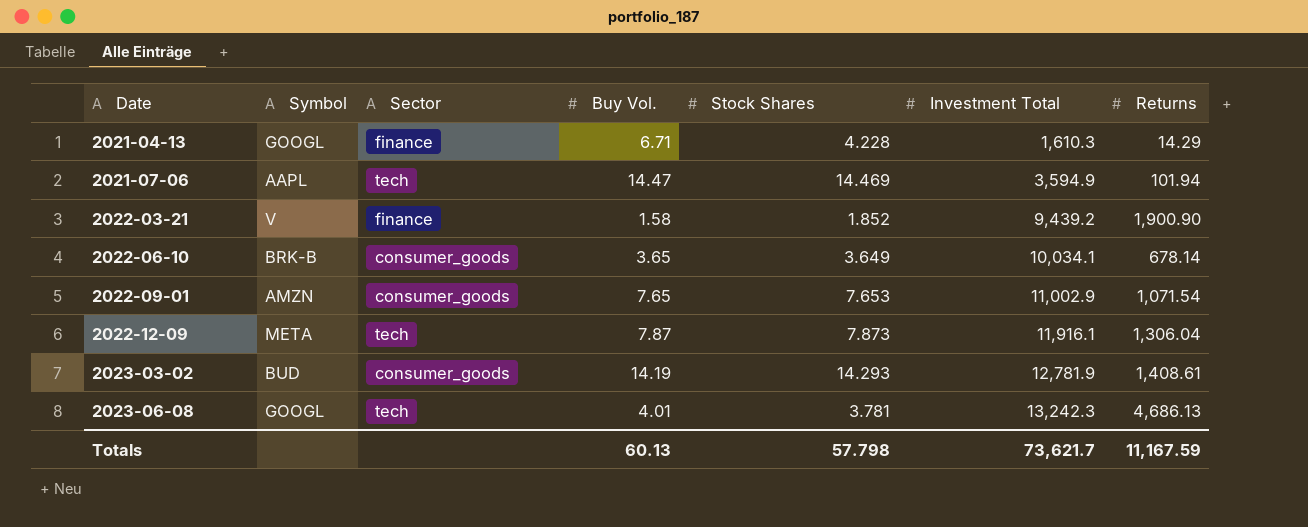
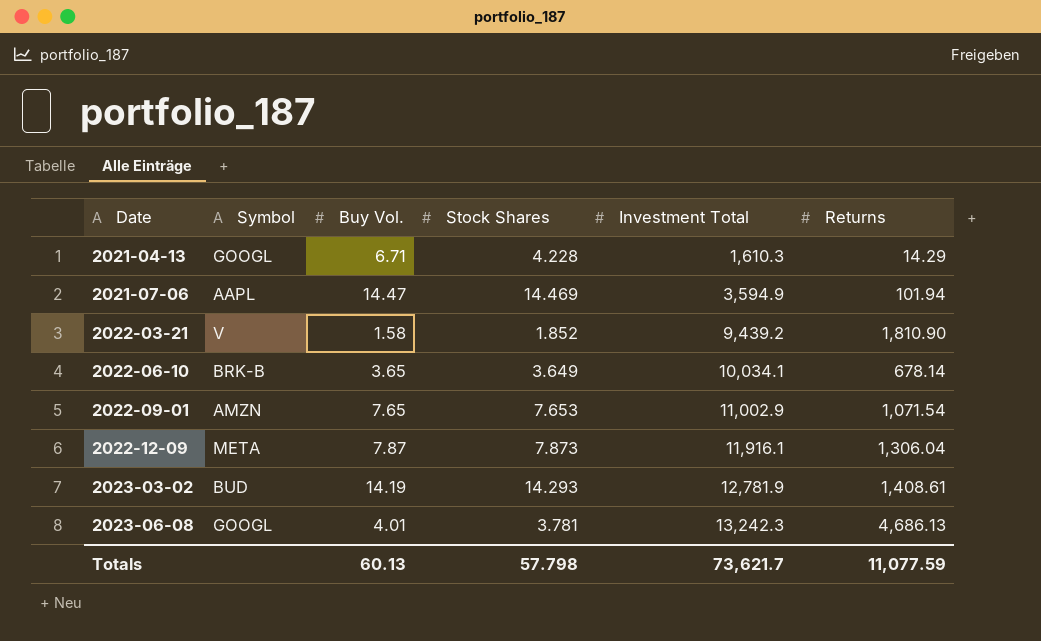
column Sector | position: 3 -> none
2022-03-21 | Returns: 1,900.90 -> 1,810.90
Totals | Returns: 11,167.59 -> 11,077.59

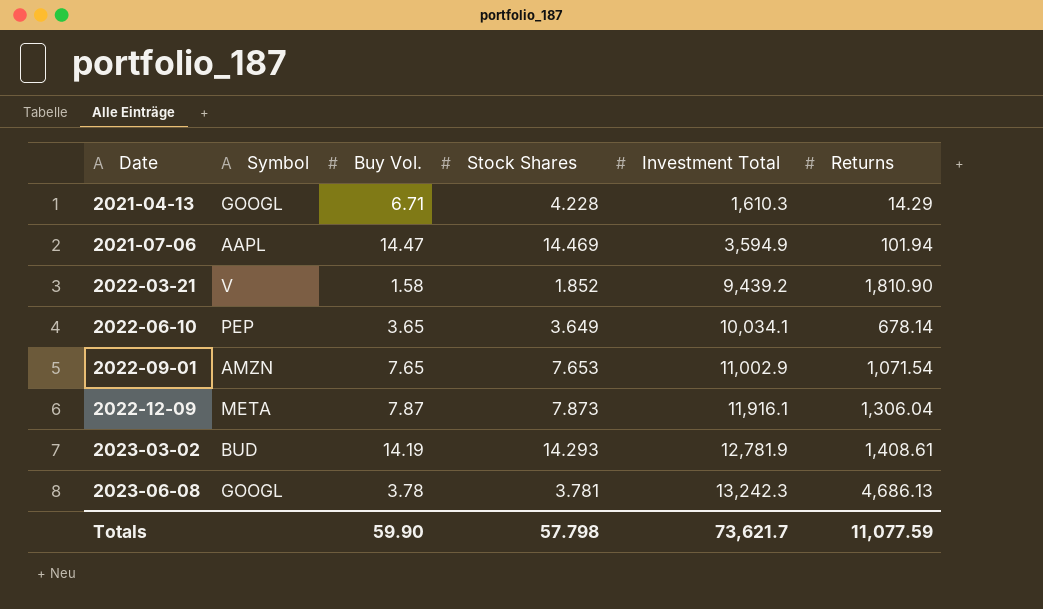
2022-06-10 | Symbol: BRK-B -> PEP
2023-06-08 | Buy Vol.: 4.01 -> 3.78
Totals | Buy Vol.: 60.13 -> 59.90

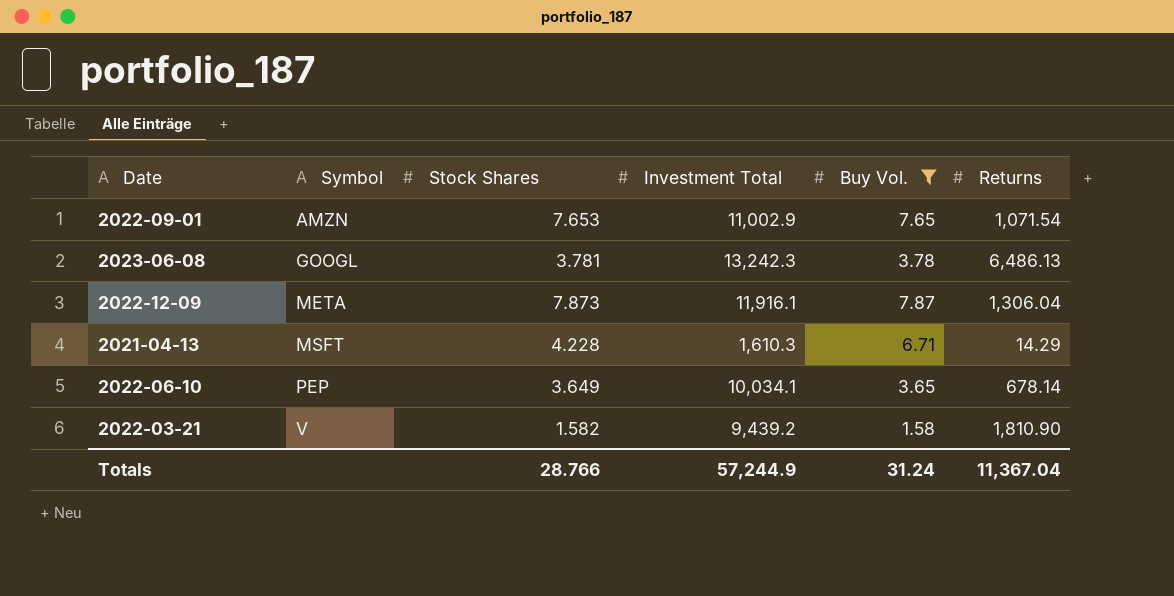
filter: none -> Buy Vol. <= 7.87
row order: Date ascending -> Symbol ascending
column Buy Vol. | position: 3 -> 5
2023-06-08 | Returns: 4,686.13 -> 6,486.13
2021-04-13 | Symbol: GOOGL -> MSFT
2022-03-21 | Stock Shares: 1.852 -> 1.582
Totals | Stock Shares: 57.798 -> 28.766
Totals | Investment Total: 73,621.7 -> 57,244.9
Totals | Buy Vol.: 59.90 -> 31.24
Totals | Returns: 11,077.59 -> 11,367.04

